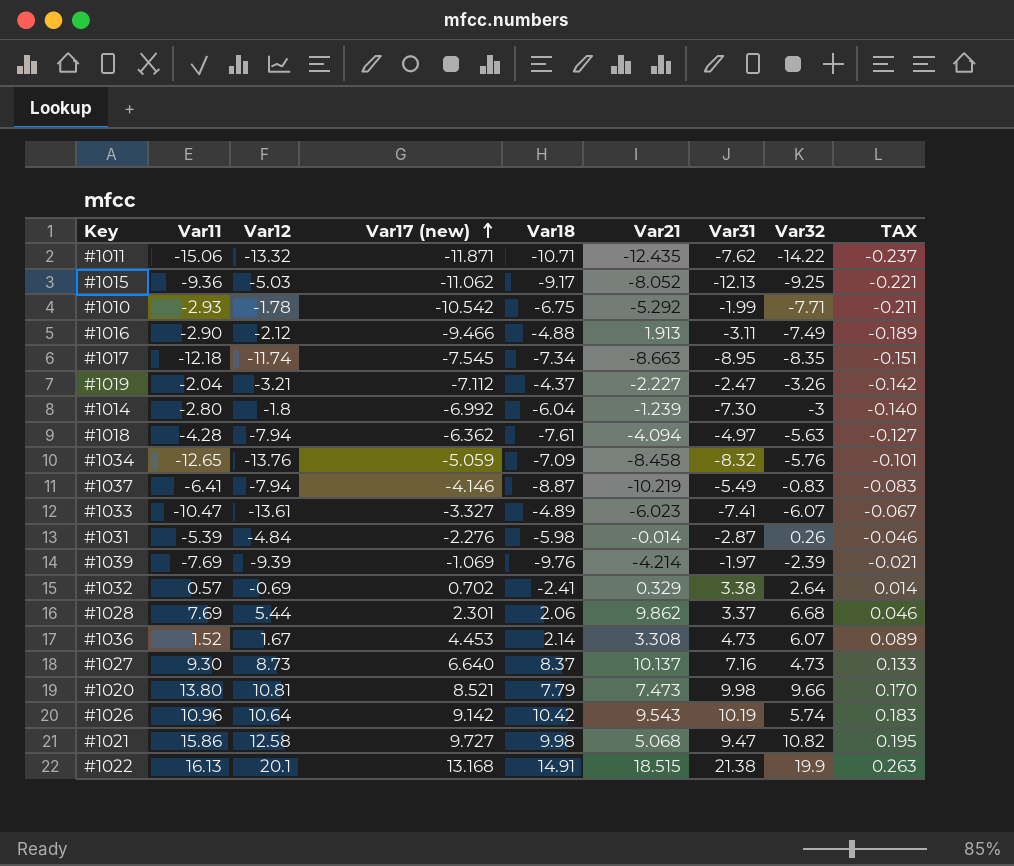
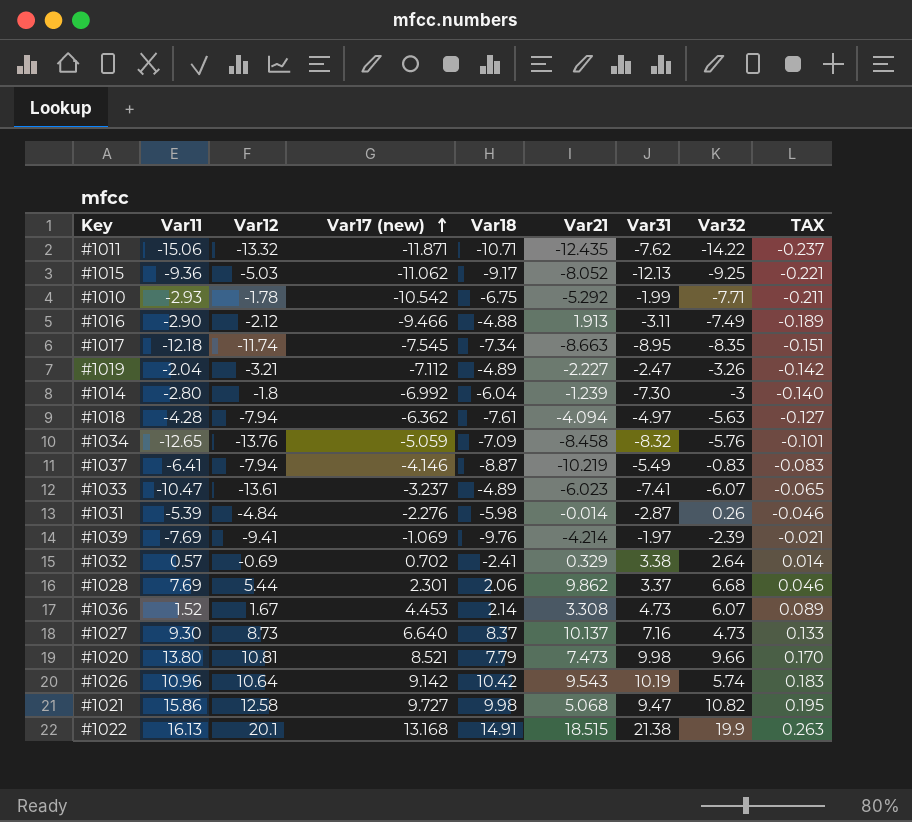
#1019 | Var18: -4.37 -> -4.89
#1033 | Var17 (new): -3.327 -> -3.237
#1033 | TAX: -0.067 -> -0.065
#1039 | Var12: -9.39 -> -9.41

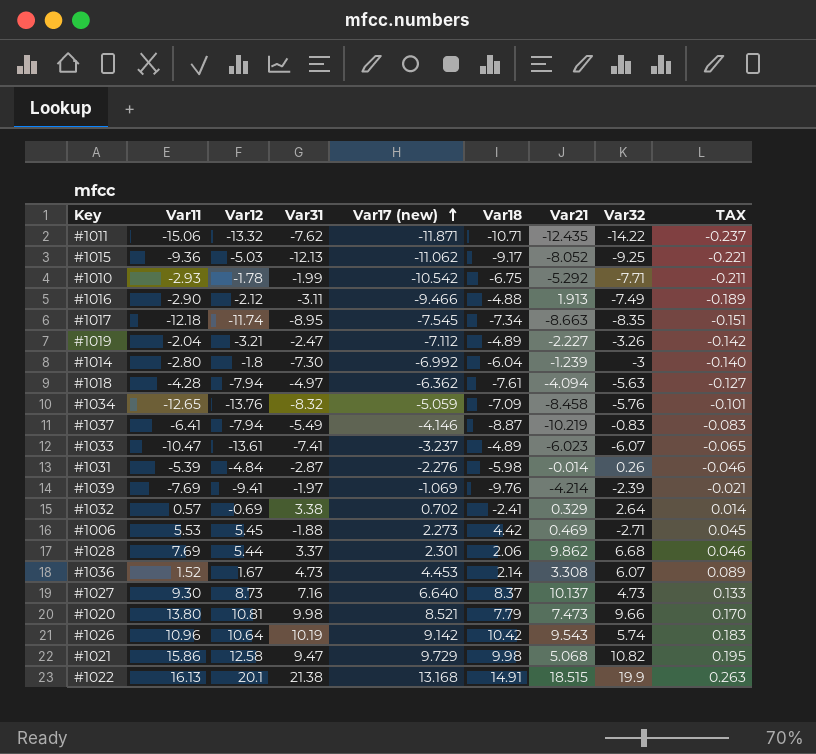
column Var31 | position: 7 -> 4
row #1006: none -> 5.53 | 5.45 | -1.88 | 2.273 | 4.42 | 0.469 | -2.71 | 0.045
#1021 | Var17 (new): 9.727 -> 9.729

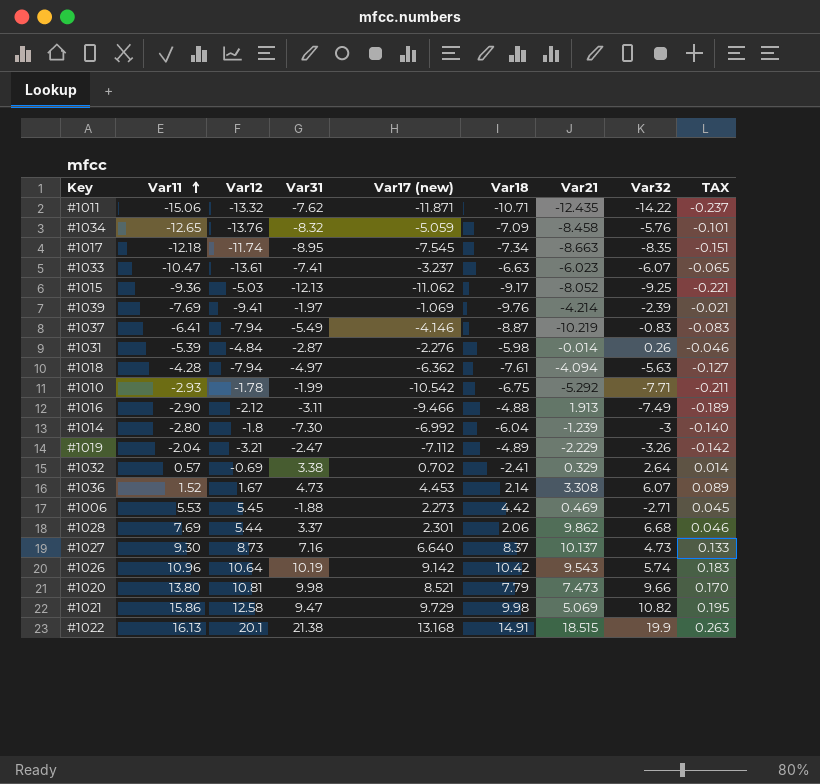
row order: Var17 (new) ascending -> Var11 ascending
#1033 | Var18: -4.89 -> -6.63
#1019 | Var21: -2.227 -> -2.229
#1021 | Var21: 5.068 -> 5.069

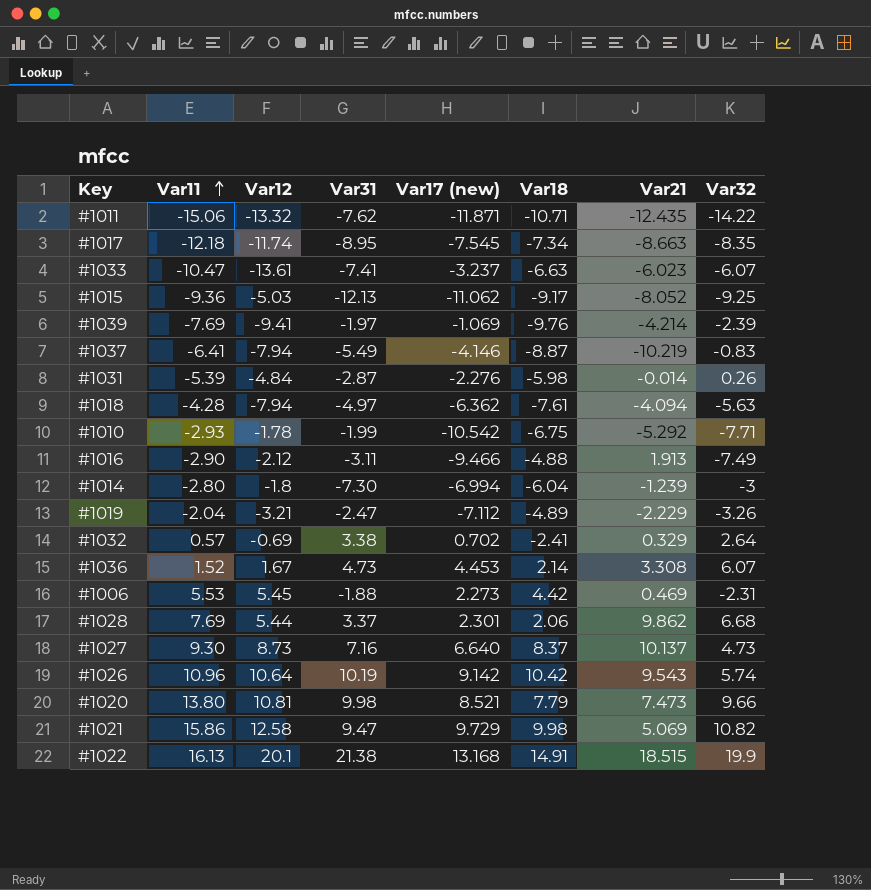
column TAX | formula: [Var17 (new)] * 0.02 -> none
row #1034: -12.65 | -13.76 | -8.32 | -5.059 | -7.09 | -8.458 | -5.76 | -0.101 -> none
#1014 | Var17 (new): -6.992 -> -6.994
#1006 | Var32: -2.71 -> -2.31

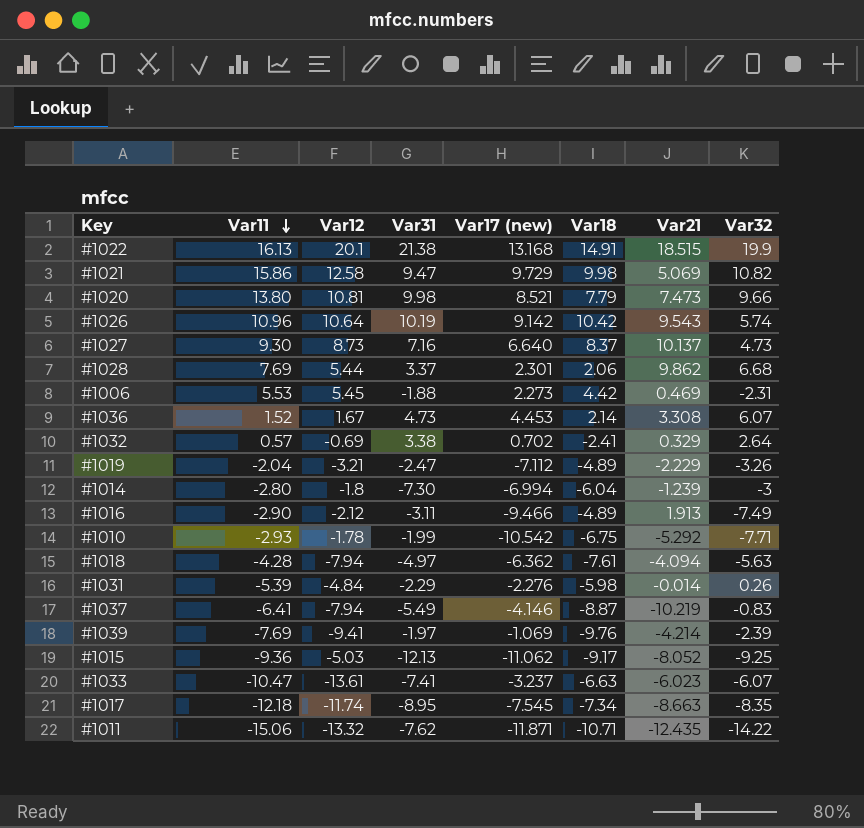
row order: Var11 ascending -> Var11 descending
#1016 | Var18: -4.88 -> -4.89
#1031 | Var31: -2.87 -> -2.29

